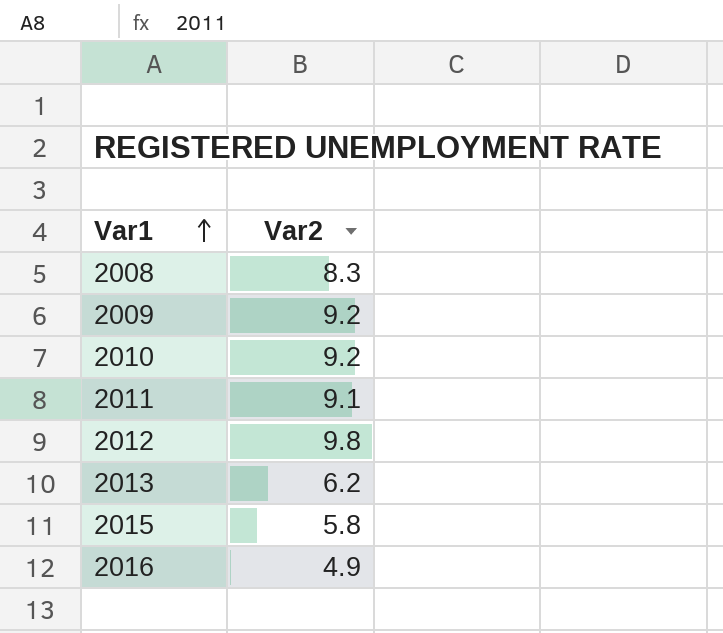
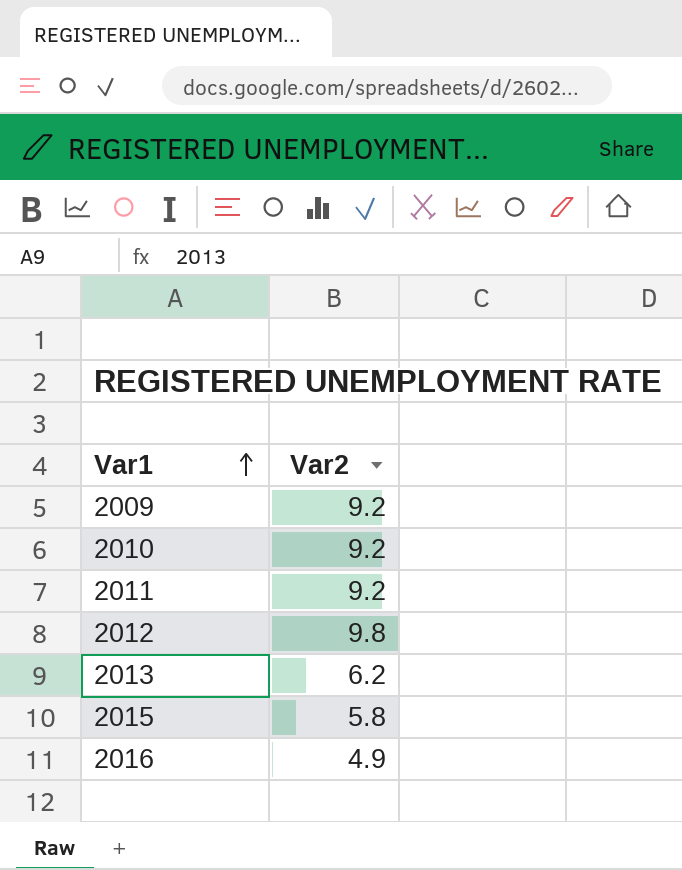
row 2008: 8.3 -> none
2011 | Var2: 9.1 -> 9.2

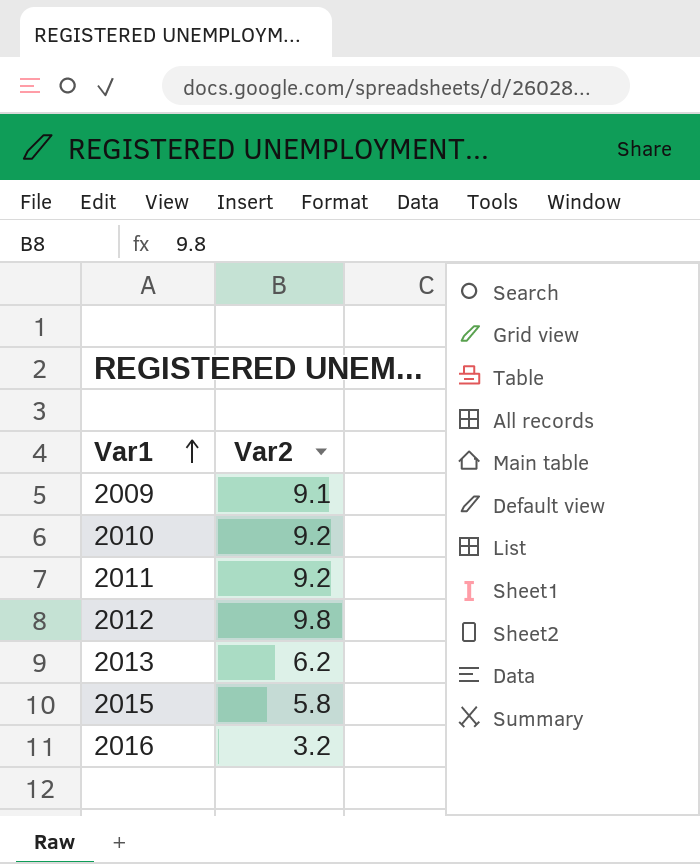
2009 | Var2: 9.2 -> 9.1
2016 | Var2: 4.9 -> 3.2

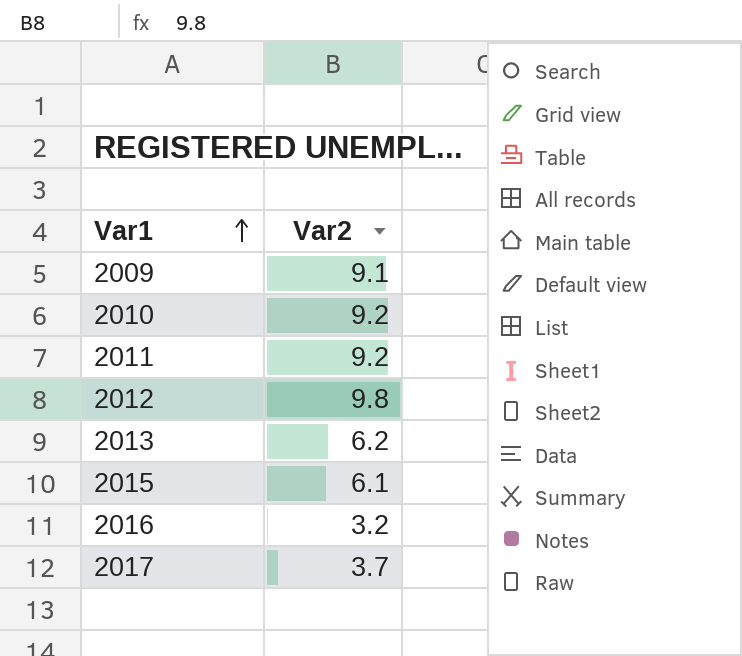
2015 | Var2: 5.8 -> 6.1
row 2017: none -> 3.7

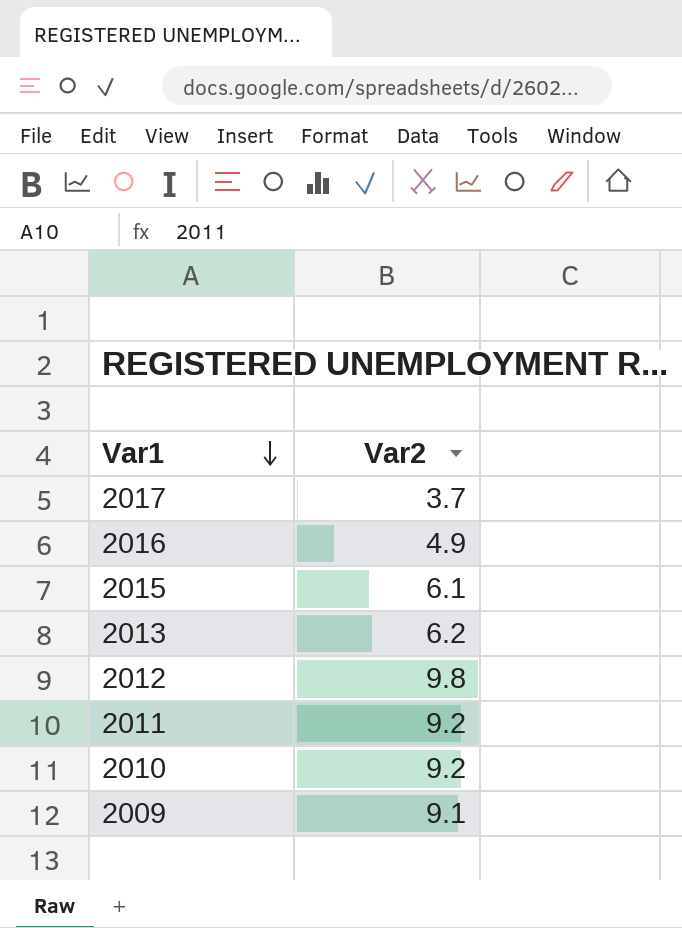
row order: Var1 ascending -> Var1 descending
2016 | Var2: 3.2 -> 4.9

